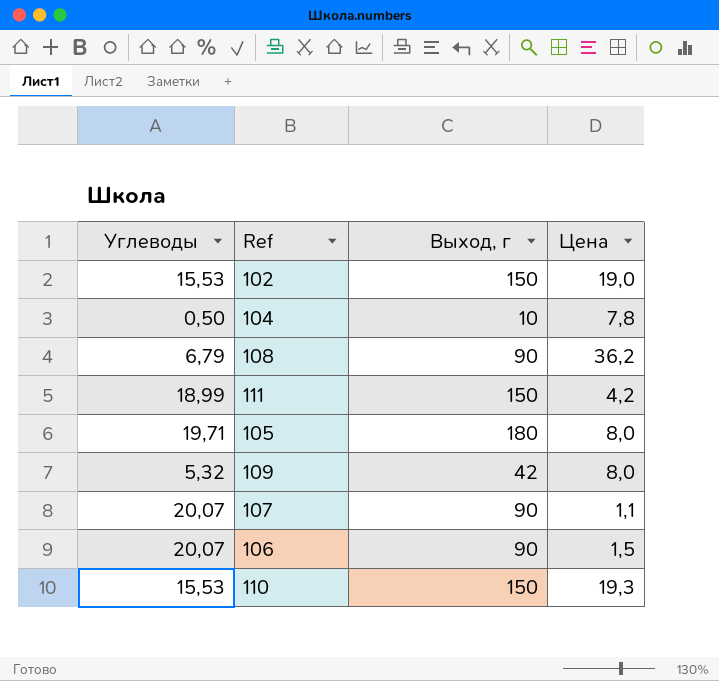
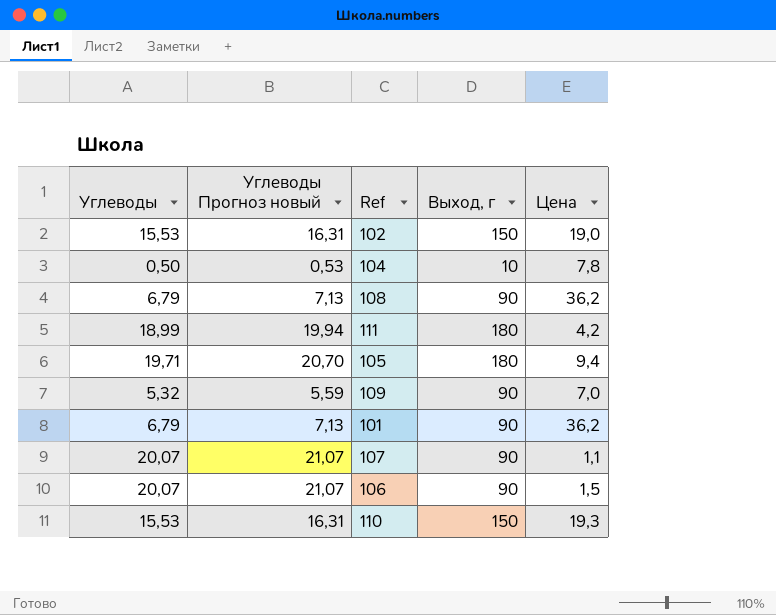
column Углеводы Прогноз новый | formula: none -> [Углеводы] * 1,05
111 | Выход, г: 150 -> 180
105 | Цена: 8,0 -> 9,4
109 | Выход, г: 42 -> 90
109 | Цена: 8,0 -> 7,0
row 101: none -> 6,79 | 7,13 | 90 | 36,2

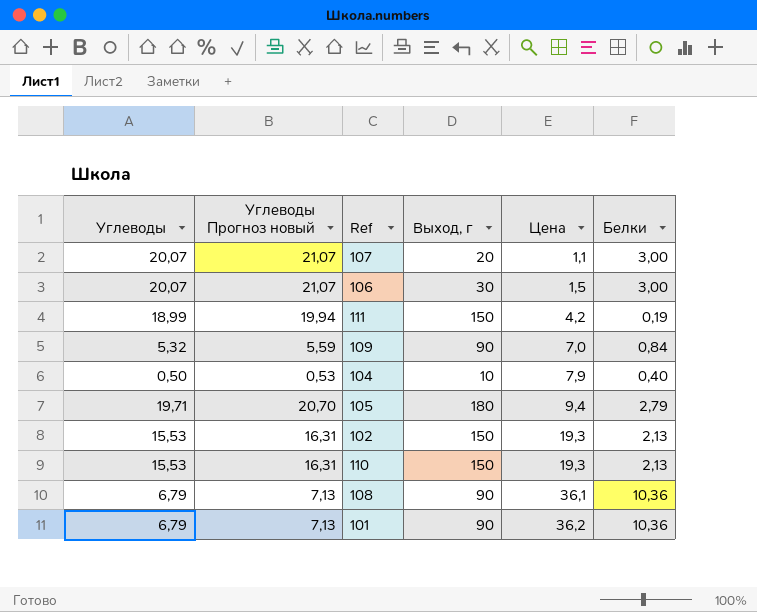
row order: none -> Цена ascending
column Белки | position: none -> 6
107 | Выход, г: 90 -> 20
106 | Выход, г: 90 -> 30
111 | Выход, г: 180 -> 150
104 | Цена: 7,8 -> 7,9
102 | Цена: 19,0 -> 19,3
108 | Цена: 36,2 -> 36,1

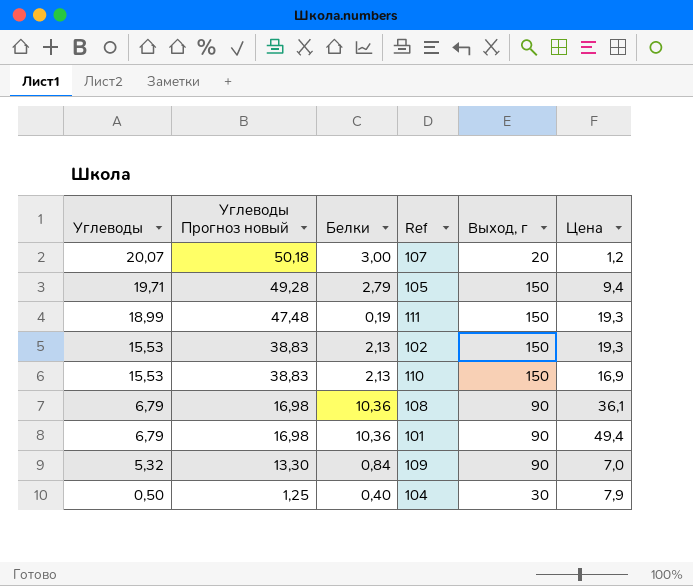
row order: Цена ascending -> Углеводы descending
column Углеводы Прогноз новый | formula: [Углеводы] * 1,05 -> [Углеводы] * 2,5
column Белки | position: 6 -> 3
row 106: 20,07 | 21,07 | 30 | 1,5 | 3,00 -> none
107 | Цена: 1,1 -> 1,2
105 | Выход, г: 180 -> 150
111 | Цена: 4,2 -> 19,3
110 | Цена: 19,3 -> 16,9
101 | Цена: 36,2 -> 49,4
104 | Выход, г: 10 -> 30

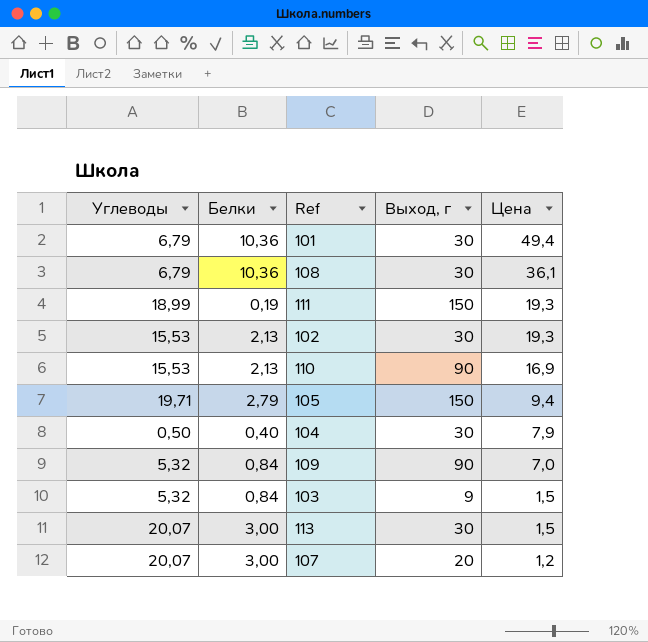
row order: Углеводы descending -> Цена descending
column Углеводы Прогноз новый | formula: [Углеводы] * 2,5 -> none
101 | Выход, г: 90 -> 30
108 | Выход, г: 90 -> 30
102 | Выход, г: 150 -> 30
110 | Выход, г: 150 -> 90
row 103: none -> 5,32 | 0,84 | 9 | 1,5
row 113: none -> 20,07 | 3,00 | 30 | 1,5

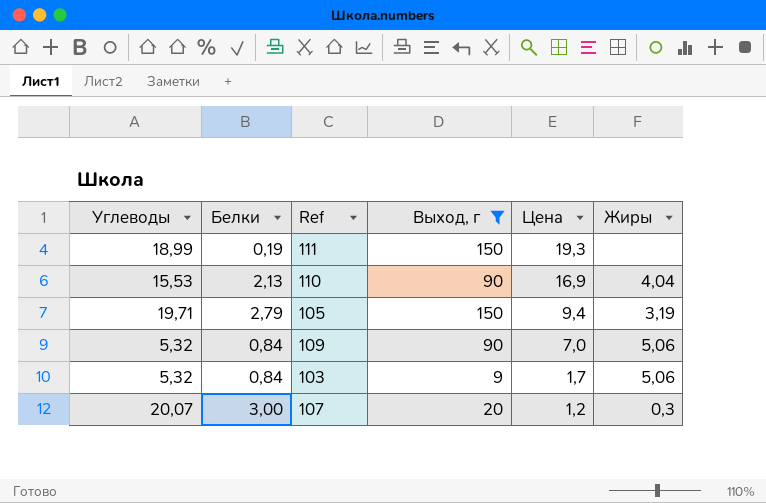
filter: none -> Выход, г != 30
column Жиры | position: none -> 6
103 | Цена: 1,5 -> 1,7

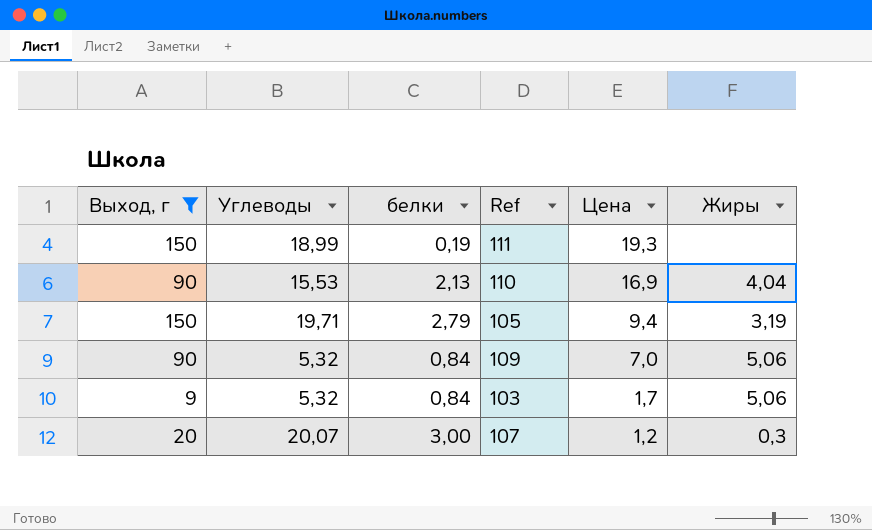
column Выход, г | position: 4 -> 1
column name: Белки -> белки

